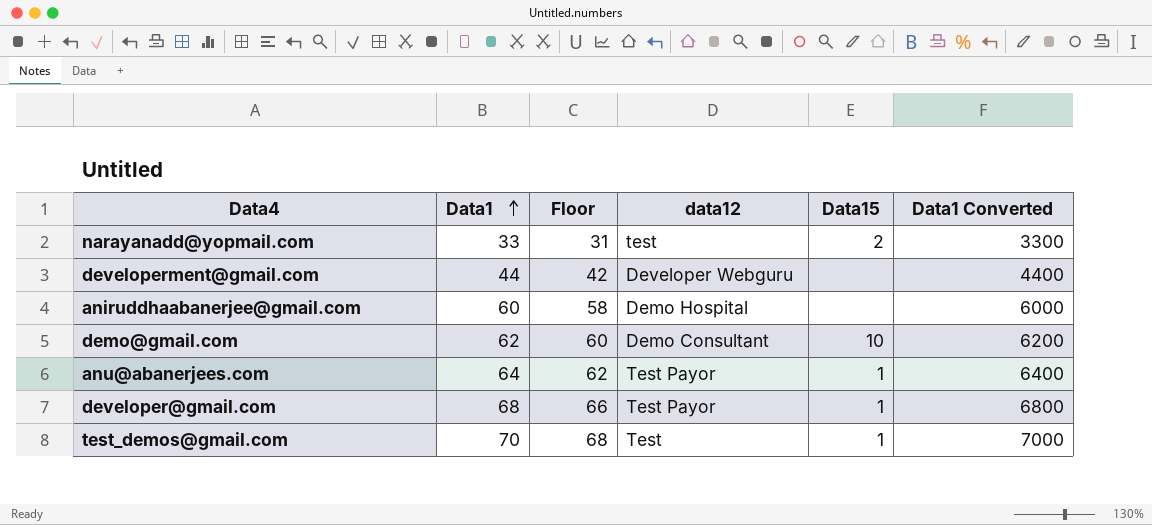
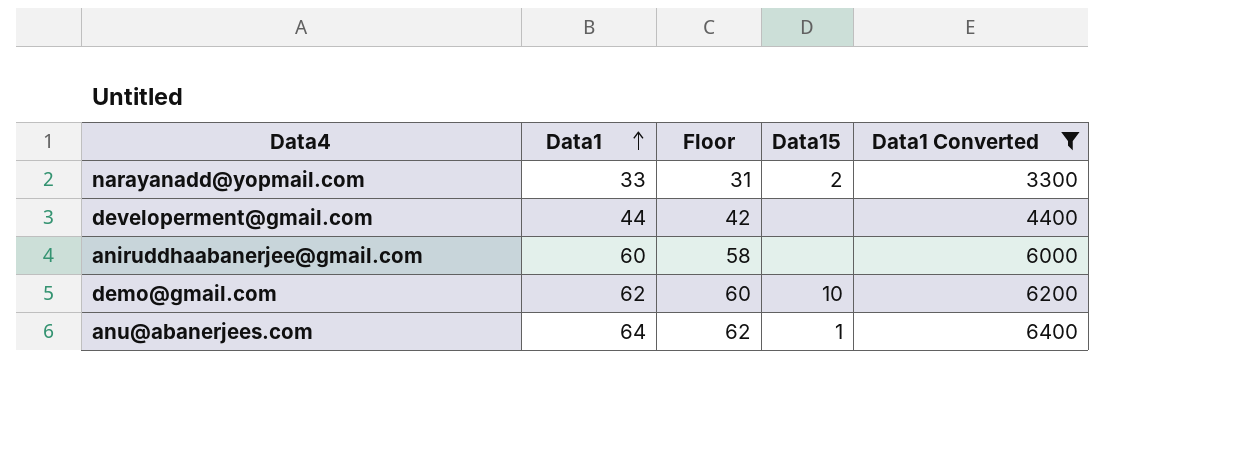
filter: none -> Data1 Converted <= 6400
column data12 | position: 4 -> none

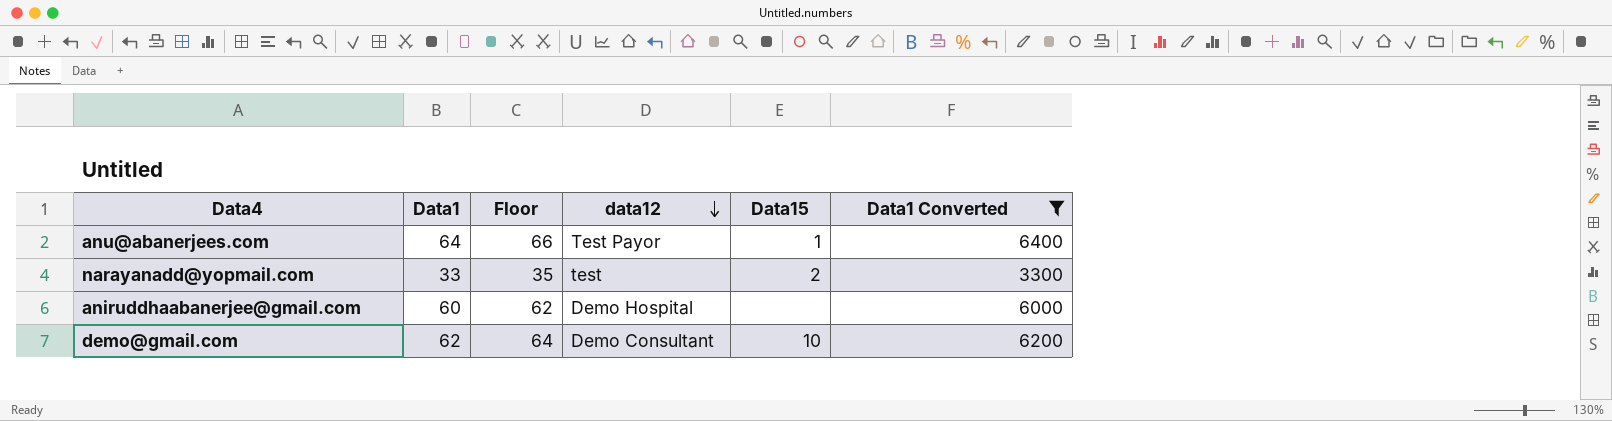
row order: Data1 ascending -> data12 descending
column Floor | formula: [Data1] - 2 -> [Data1] + 2
column data12 | position: none -> 4
row developerment@gmail.com: 44 | 42 | none | 4400 -> none

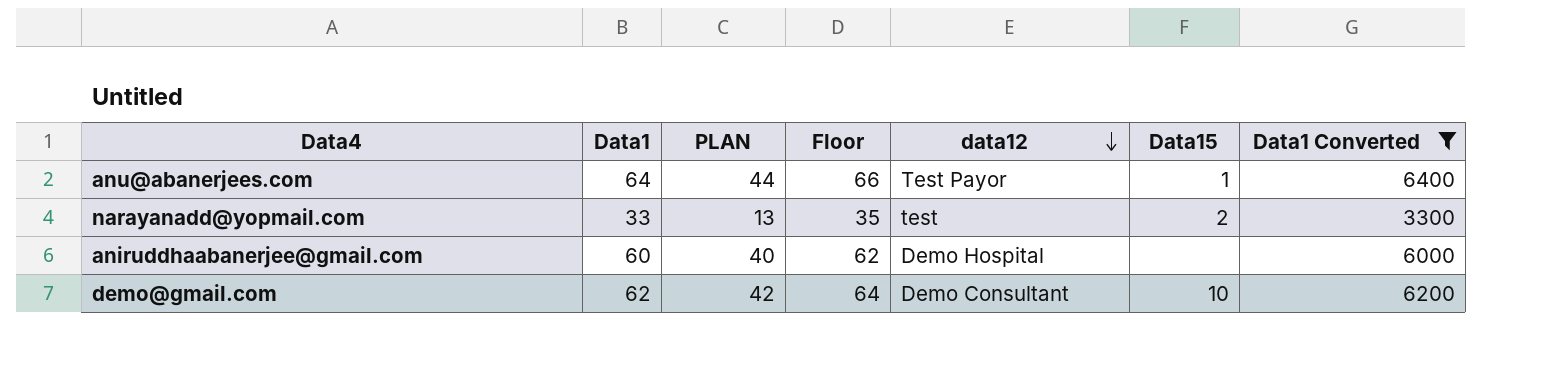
column PLAN | formula: none -> [Data1] - 20

